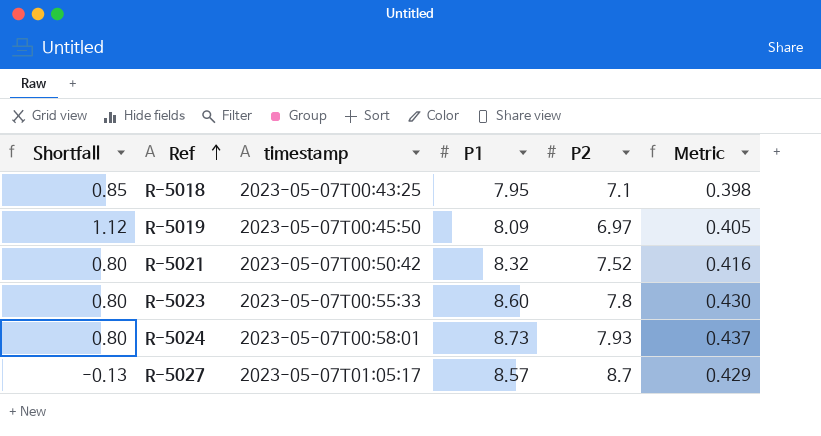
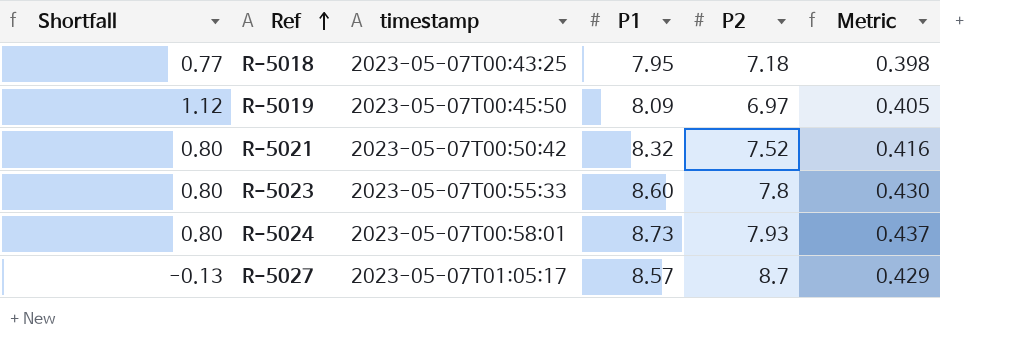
R-5018 | Shortfall: 0.85 -> 0.77
R-5018 | P2: 7.1 -> 7.18

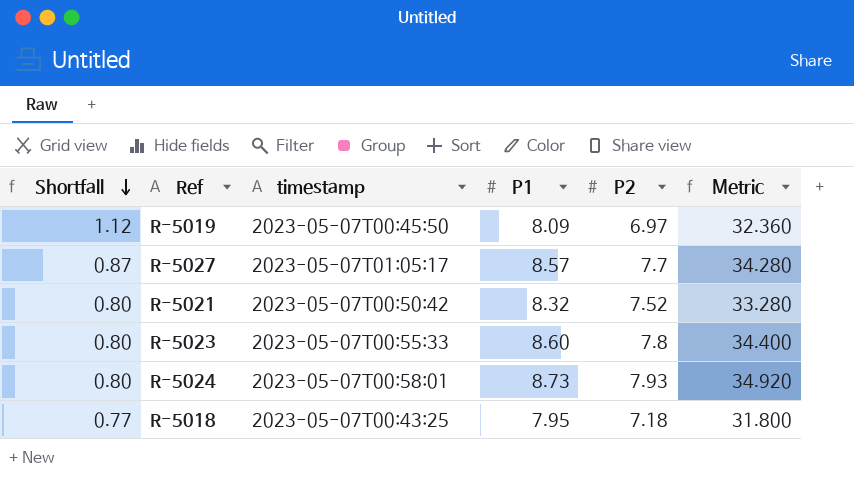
row order: Ref ascending -> Shortfall descending
column Metric | formula: [P1] * 0.05 -> [P1] * 4
R-5027 | Shortfall: -0.13 -> 0.87
R-5027 | P2: 8.7 -> 7.7

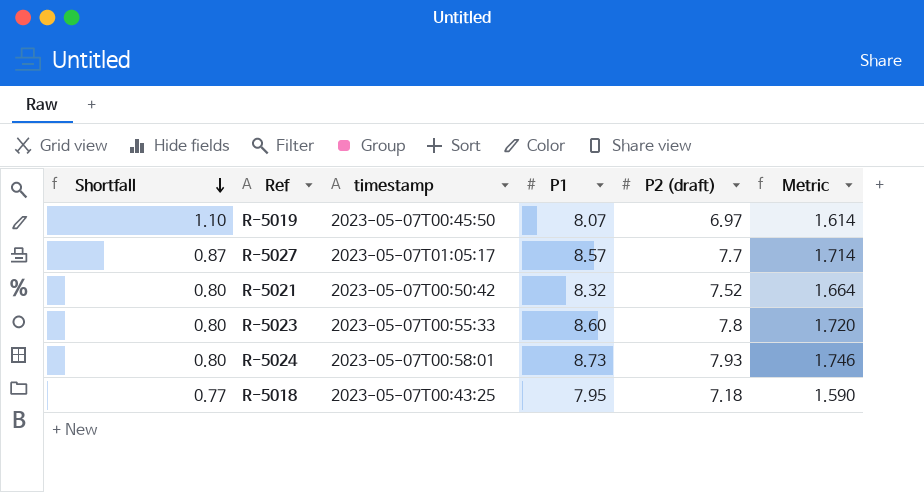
column name: P2 -> P2 (draft)
column Metric | formula: [P1] * 4 -> [P1] * 0.2
R-5019 | Shortfall: 1.12 -> 1.10
R-5019 | P1: 8.09 -> 8.07

